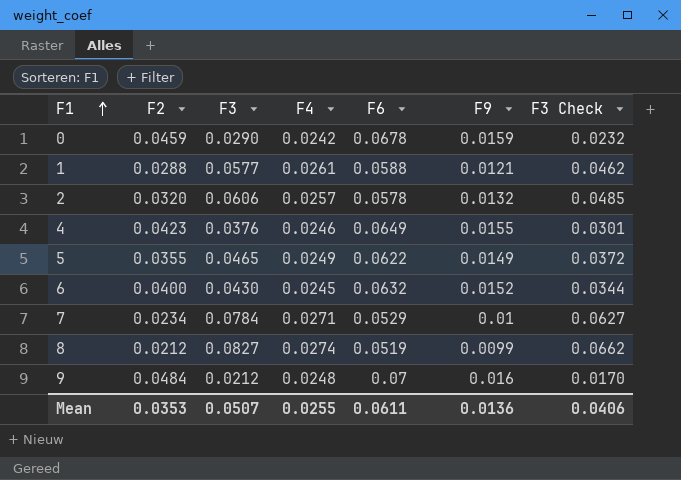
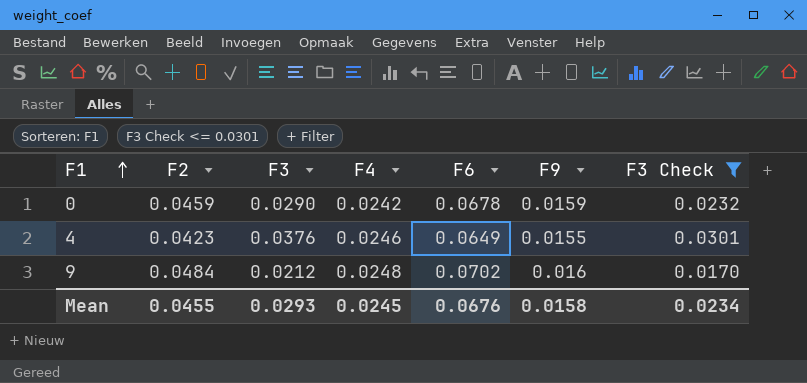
filter: none -> F3 Check <= 0.0301
9 | F6: 0.07 -> 0.0702
Mean | F2: 0.0353 -> 0.0455
Mean | F3: 0.0507 -> 0.0293
Mean | F4: 0.0255 -> 0.0245
Mean | F6: 0.0611 -> 0.0676
Mean | F9: 0.0136 -> 0.0158
Mean | F3 Check: 0.0406 -> 0.0234

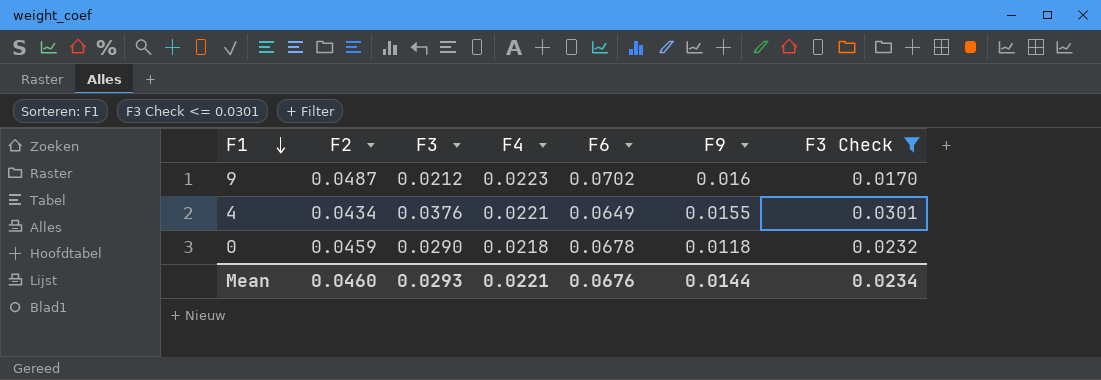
row order: F1 ascending -> F1 descending
9 | F2: 0.0484 -> 0.0487
9 | F4: 0.0248 -> 0.0223
4 | F2: 0.0423 -> 0.0434
4 | F4: 0.0246 -> 0.0221
0 | F4: 0.0242 -> 0.0218
0 | F9: 0.0159 -> 0.0118
Mean | F2: 0.0455 -> 0.0460
Mean | F4: 0.0245 -> 0.0221
Mean | F9: 0.0158 -> 0.0144

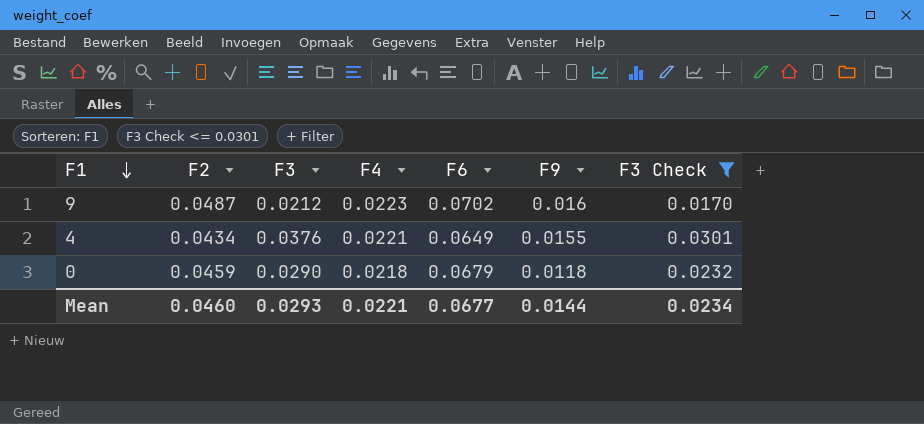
0 | F6: 0.0678 -> 0.0679
Mean | F6: 0.0676 -> 0.0677

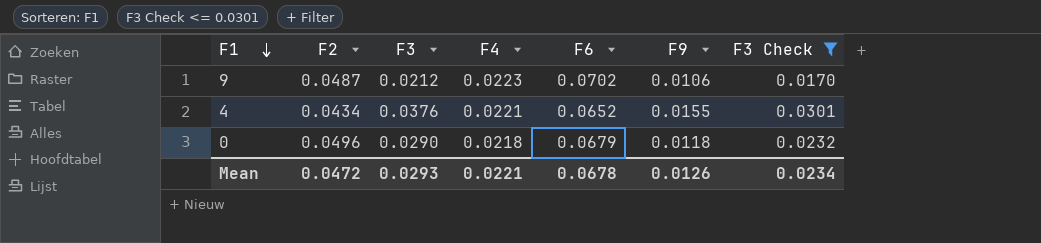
9 | F9: 0.016 -> 0.0106
4 | F6: 0.0649 -> 0.0652
0 | F2: 0.0459 -> 0.0496
Mean | F2: 0.0460 -> 0.0472
Mean | F6: 0.0677 -> 0.0678
Mean | F9: 0.0144 -> 0.0126

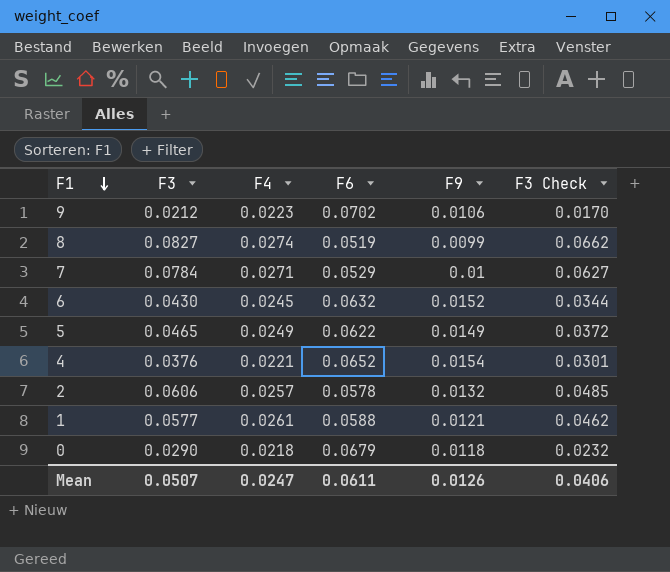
filter: F3 Check <= 0.0301 -> none
column F2 | position: 2 -> none
4 | F9: 0.0155 -> 0.0154
Mean | F3: 0.0293 -> 0.0507
Mean | F4: 0.0221 -> 0.0247
Mean | F6: 0.0678 -> 0.0611
Mean | F3 Check: 0.0234 -> 0.0406

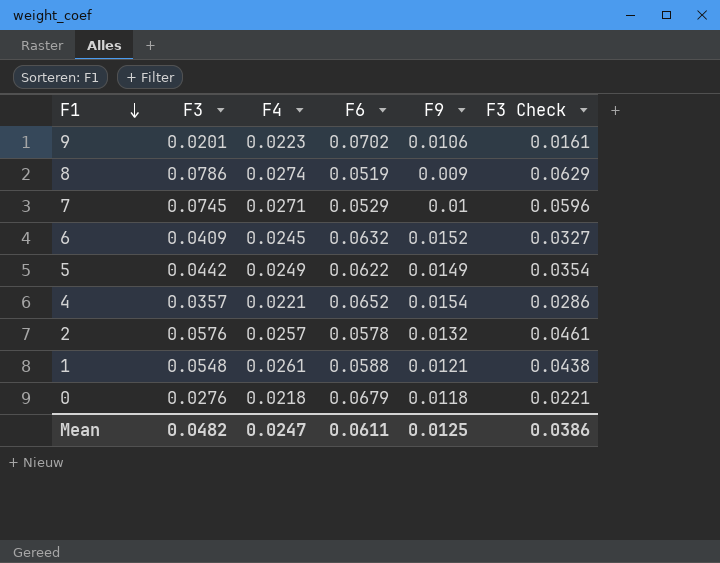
9 | F3: 0.0212 -> 0.0201
9 | F3 Check: 0.0170 -> 0.0161
8 | F3: 0.0827 -> 0.0786
8 | F9: 0.0099 -> 0.009
8 | F3 Check: 0.0662 -> 0.0629
7 | F3: 0.0784 -> 0.0745
7 | F3 Check: 0.0627 -> 0.0596
6 | F3: 0.0430 -> 0.0409
6 | F3 Check: 0.0344 -> 0.0327
5 | F3: 0.0465 -> 0.0442
5 | F3 Check: 0.0372 -> 0.0354
4 | F3: 0.0376 -> 0.0357
4 | F3 Check: 0.0301 -> 0.0286
2 | F3: 0.0606 -> 0.0576
2 | F3 Check: 0.0485 -> 0.0461
1 | F3: 0.0577 -> 0.0548
1 | F3 Check: 0.0462 -> 0.0438
0 | F3: 0.0290 -> 0.0276
0 | F3 Check: 0.0232 -> 0.0221
Mean | F3: 0.0507 -> 0.0482
Mean | F9: 0.0126 -> 0.0125
Mean | F3 Check: 0.0406 -> 0.0386

